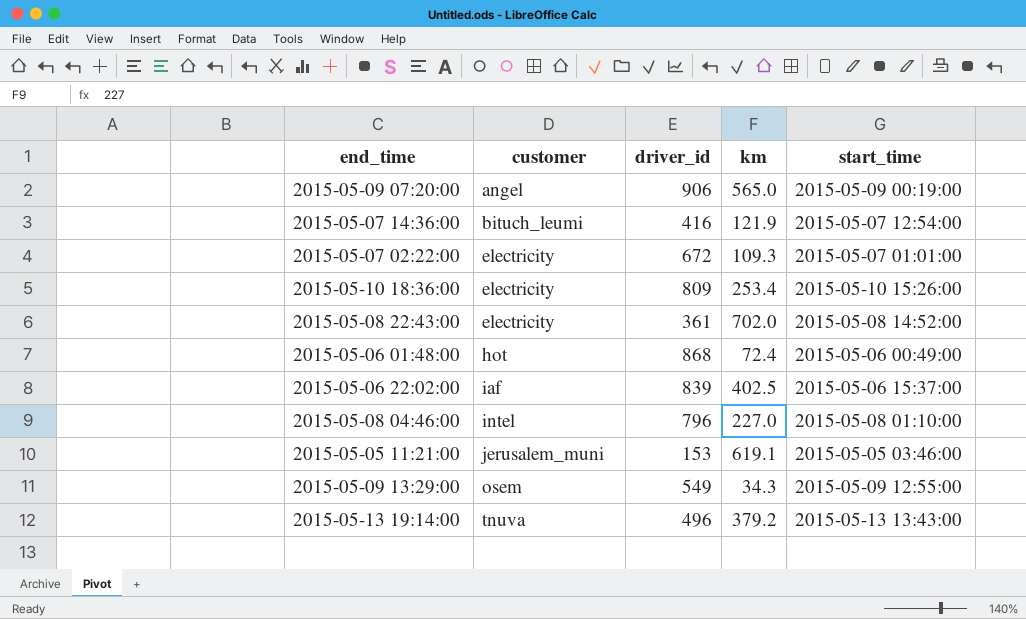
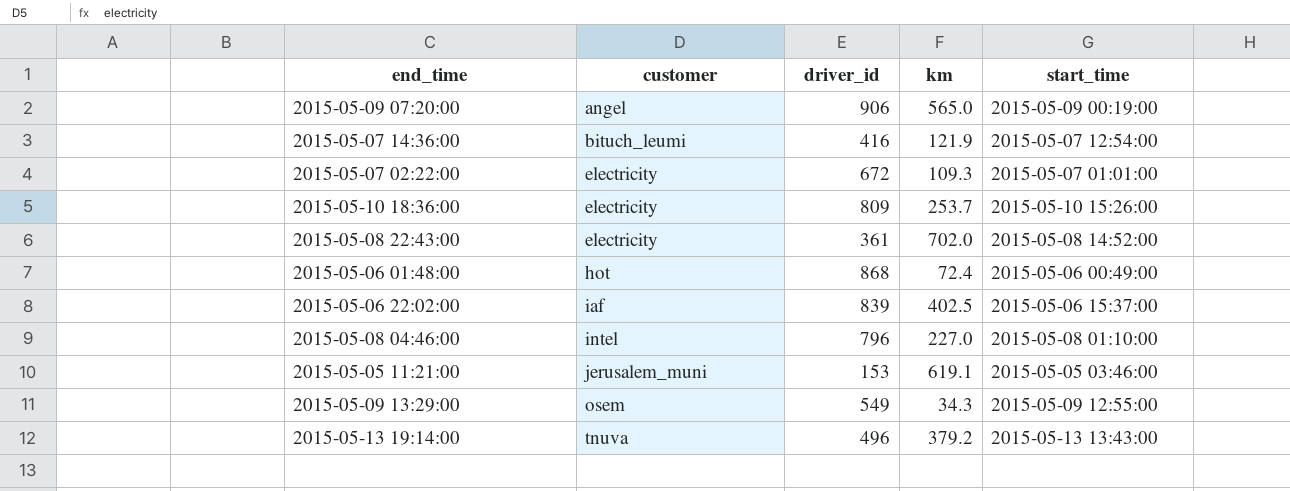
2015-05-10 18:36:00 | km: 253.4 -> 253.7

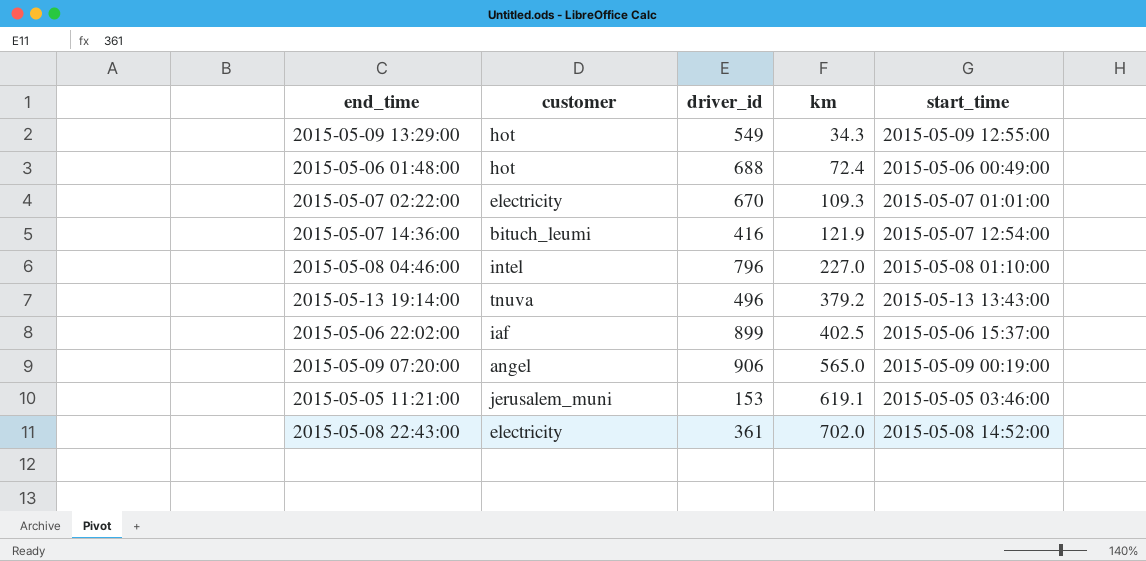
row order: customer ascending -> km ascending
row 2015-05-10 18:36:00: electricity | 809 | 253.7 | 2015-05-10 15:26:00 -> none
2015-05-09 13:29:00 | customer: osem -> hot
2015-05-06 01:48:00 | driver_id: 868 -> 688
2015-05-07 02:22:00 | driver_id: 672 -> 670
2015-05-06 22:02:00 | driver_id: 839 -> 899

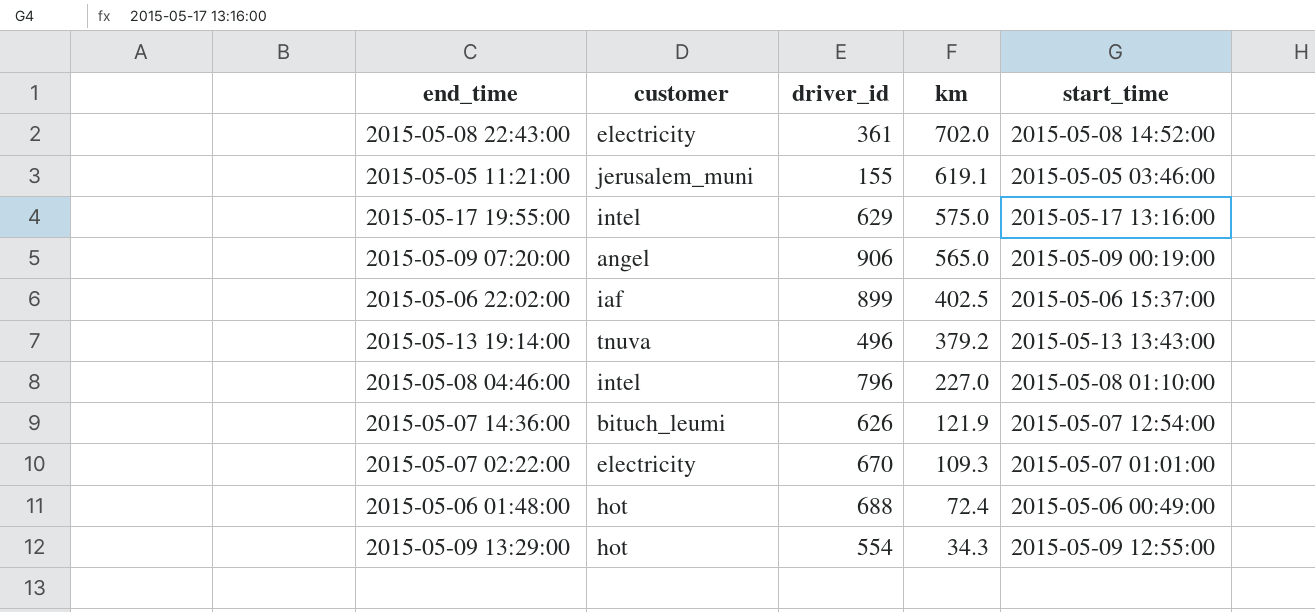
row order: km ascending -> km descending
2015-05-05 11:21:00 | driver_id: 153 -> 155
row 2015-05-17 19:55:00: none -> intel | 629 | 575.0 | 2015-05-17 13:16:00
2015-05-07 14:36:00 | driver_id: 416 -> 626
2015-05-09 13:29:00 | driver_id: 549 -> 554

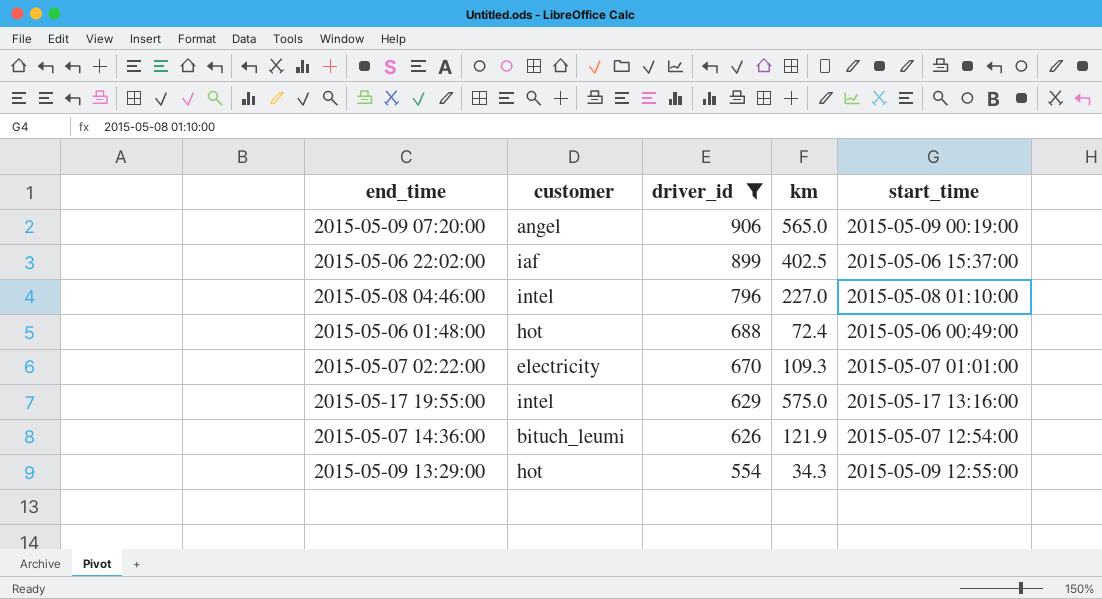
filter: none -> driver_id >= 554
row order: km descending -> driver_id descending

